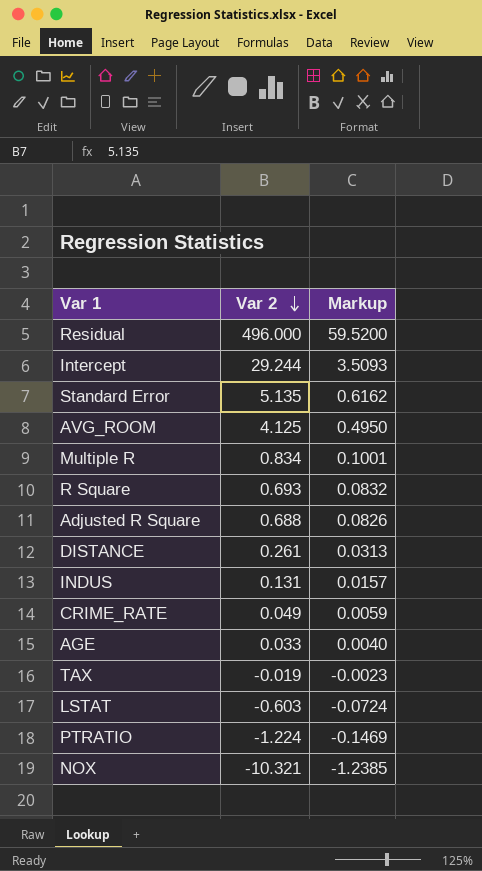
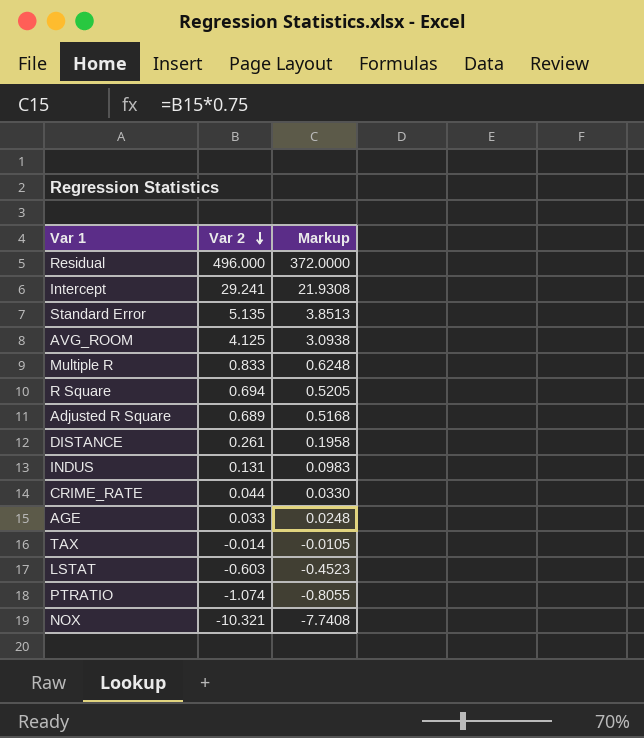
column Markup | formula: [Var 2] * 0.12 -> [Var 2] * 0.75
Intercept | Var 2: 29.244 -> 29.241
Multiple R | Var 2: 0.834 -> 0.833
R Square | Var 2: 0.693 -> 0.694
Adjusted R Square | Var 2: 0.688 -> 0.689
CRIME_RATE | Var 2: 0.049 -> 0.044
TAX | Var 2: -0.019 -> -0.014
PTRATIO | Var 2: -1.224 -> -1.074

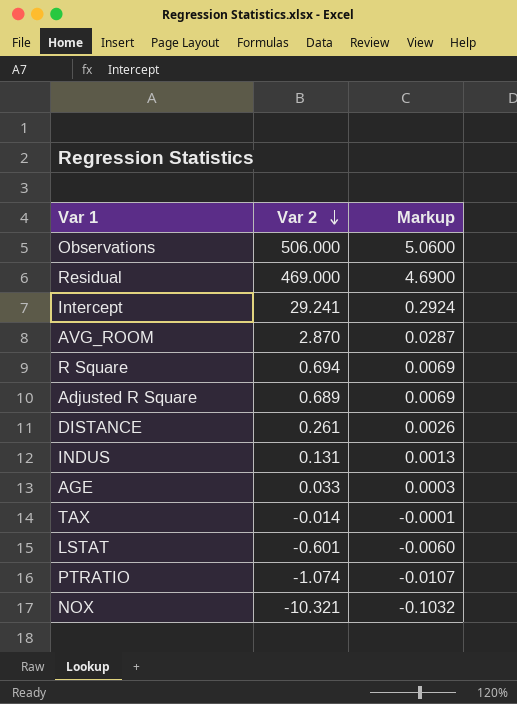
column Markup | formula: [Var 2] * 0.75 -> [Var 2] * 0.01
row Standard Error: 5.135 | 3.8513 -> none
row Multiple R: 0.833 | 0.6248 -> none
row CRIME_RATE: 0.044 | 0.0330 -> none
row Observations: none -> 506.000 | 5.0600
Residual | Var 2: 496.000 -> 469.000
AVG_ROOM | Var 2: 4.125 -> 2.870
LSTAT | Var 2: -0.603 -> -0.601

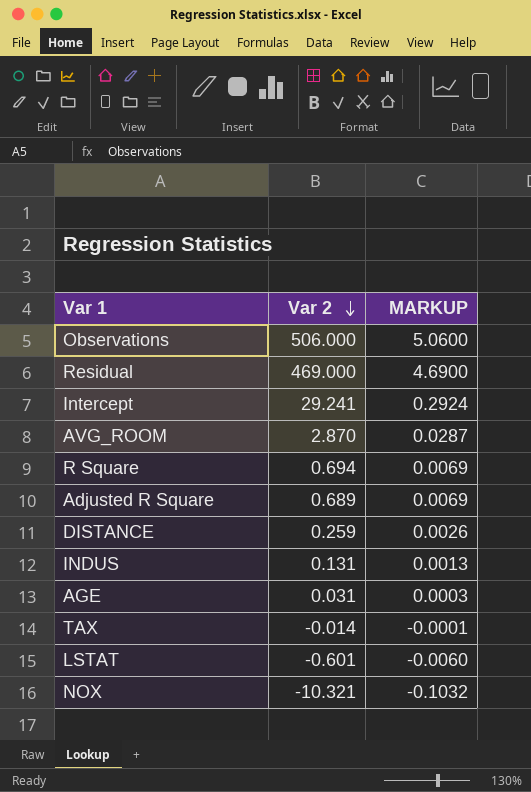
column name: Markup -> MARKUP
row PTRATIO: -1.074 | -0.0107 -> none
DISTANCE | Var 2: 0.261 -> 0.259
AGE | Var 2: 0.033 -> 0.031

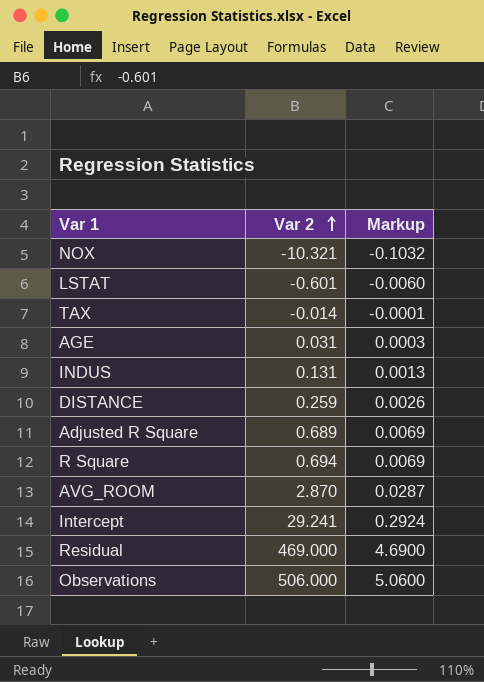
row order: Var 2 descending -> Var 2 ascending
column name: MARKUP -> Markup

